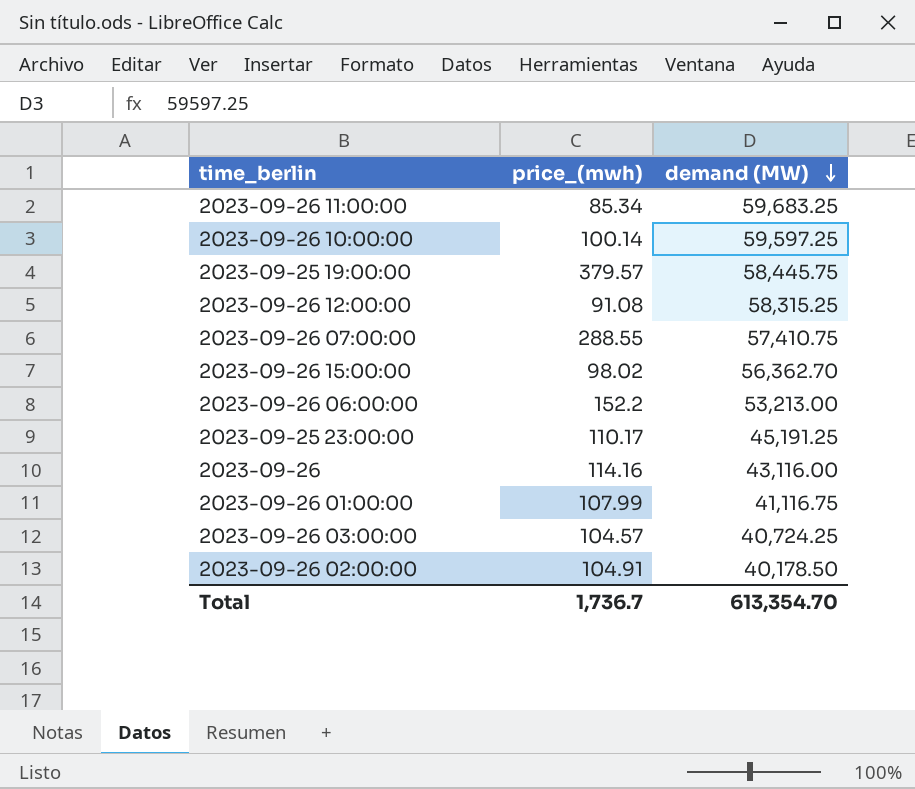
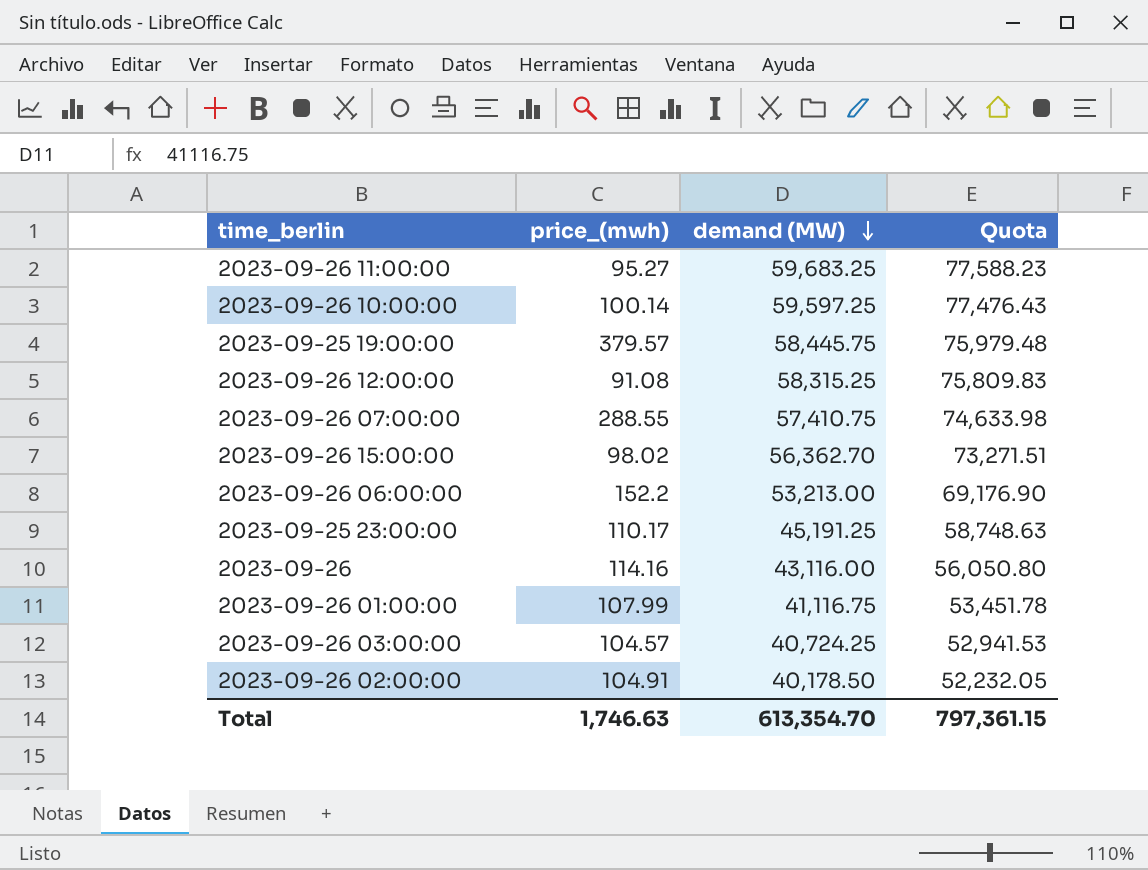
column Quota | formula: none -> [demand (MW)] * 1.3
2023-09-26 11:00:00 | price_(mwh): 85.34 -> 95.27
Total | price_(mwh): 1,736.7 -> 1,746.63

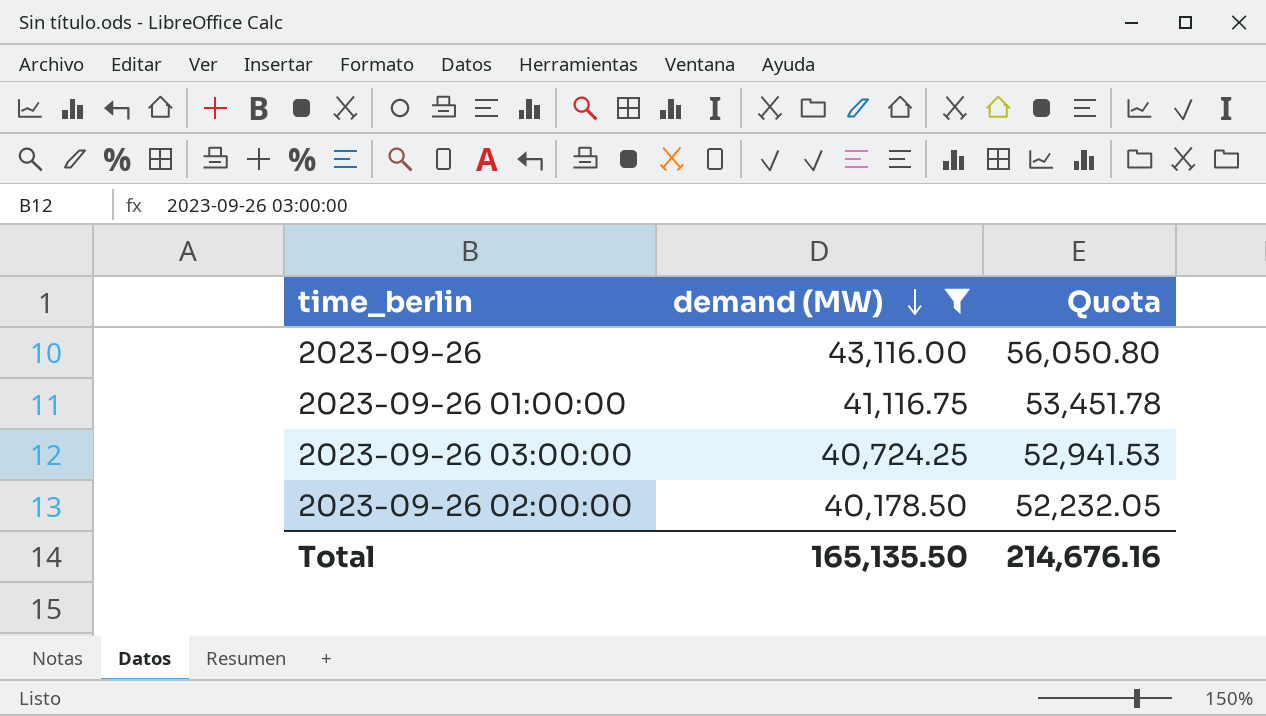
filter: none -> demand (MW) <= 43,116.00
column price_(mwh) | position: 2 -> none
Total | demand (MW): 613,354.70 -> 165,135.50
Total | Quota: 797,361.15 -> 214,676.16

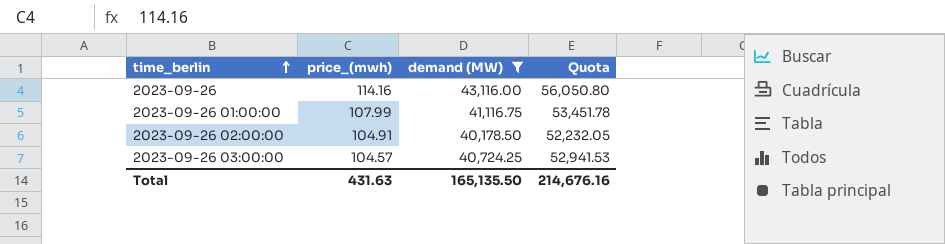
row order: demand (MW) descending -> time_berlin ascending
column price_(mwh) | position: none -> 2

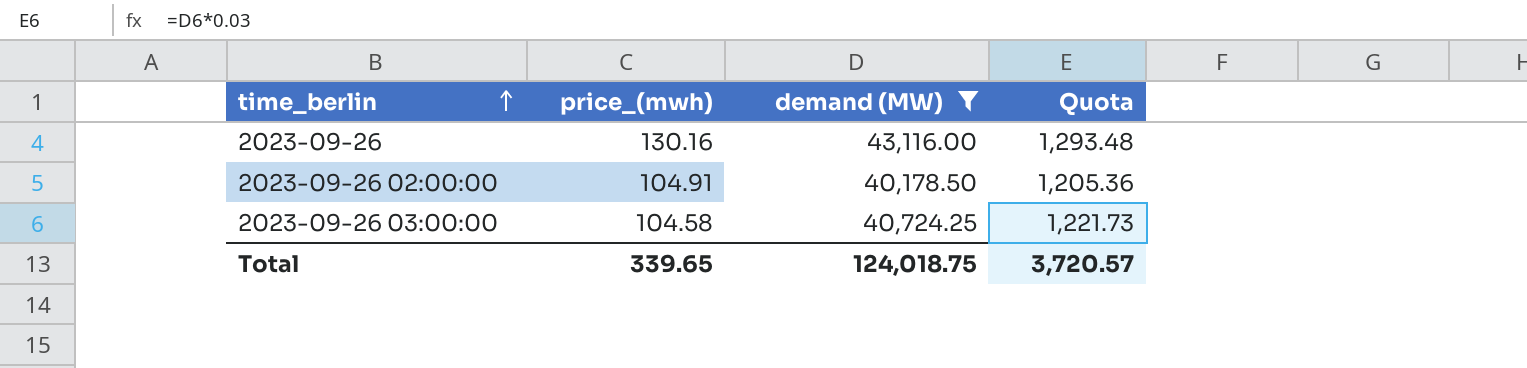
column Quota | formula: [demand (MW)] * 1.3 -> [demand (MW)] * 0.03
row 2023-09-26 01:00:00: 107.99 | 41,116.75 | 53,451.78 -> none
2023-09-26 | price_(mwh): 114.16 -> 130.16
2023-09-26 03:00:00 | price_(mwh): 104.57 -> 104.58
Total | price_(mwh): 431.63 -> 339.65
Total | demand (MW): 165,135.50 -> 124,018.75
Total | Quota: 214,676.16 -> 3,720.57

